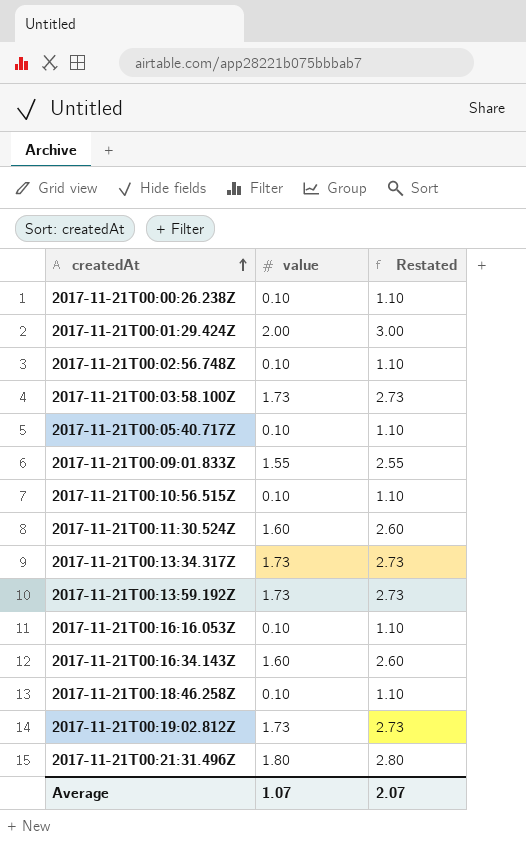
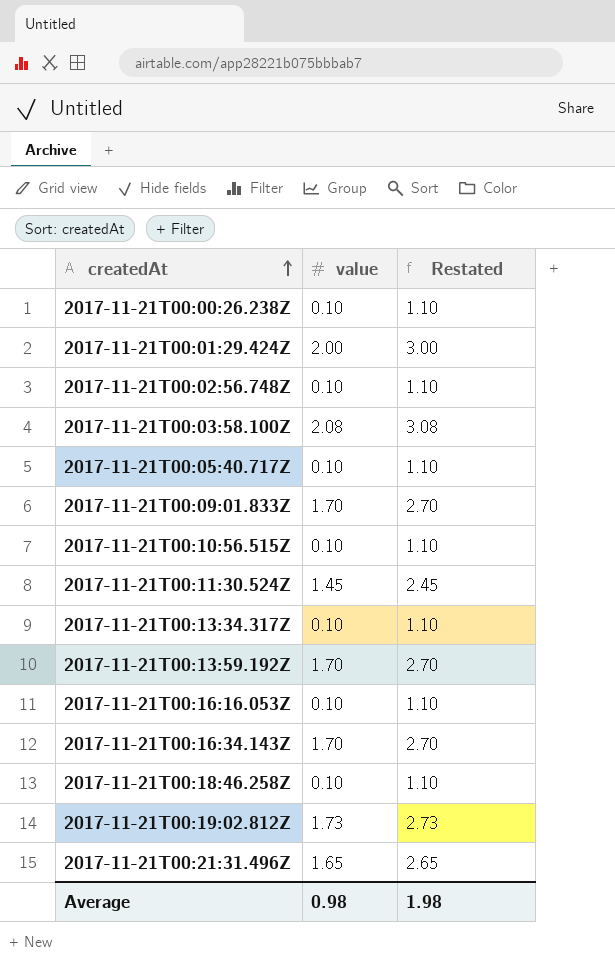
2017-11-21T00:03:58.100Z | value: 1.73 -> 2.08
2017-11-21T00:03:58.100Z | Restated: 2.73 -> 3.08
2017-11-21T00:09:01.833Z | value: 1.55 -> 1.70
2017-11-21T00:09:01.833Z | Restated: 2.55 -> 2.70
2017-11-21T00:11:30.524Z | value: 1.60 -> 1.45
2017-11-21T00:11:30.524Z | Restated: 2.60 -> 2.45
2017-11-21T00:13:34.317Z | value: 1.73 -> 0.10
2017-11-21T00:13:34.317Z | Restated: 2.73 -> 1.10
2017-11-21T00:13:59.192Z | value: 1.73 -> 1.70
2017-11-21T00:13:59.192Z | Restated: 2.73 -> 2.70
2017-11-21T00:16:34.143Z | value: 1.60 -> 1.70
2017-11-21T00:16:34.143Z | Restated: 2.60 -> 2.70
2017-11-21T00:21:31.496Z | value: 1.80 -> 1.65
2017-11-21T00:21:31.496Z | Restated: 2.80 -> 2.65
Average | value: 1.07 -> 0.98
Average | Restated: 2.07 -> 1.98

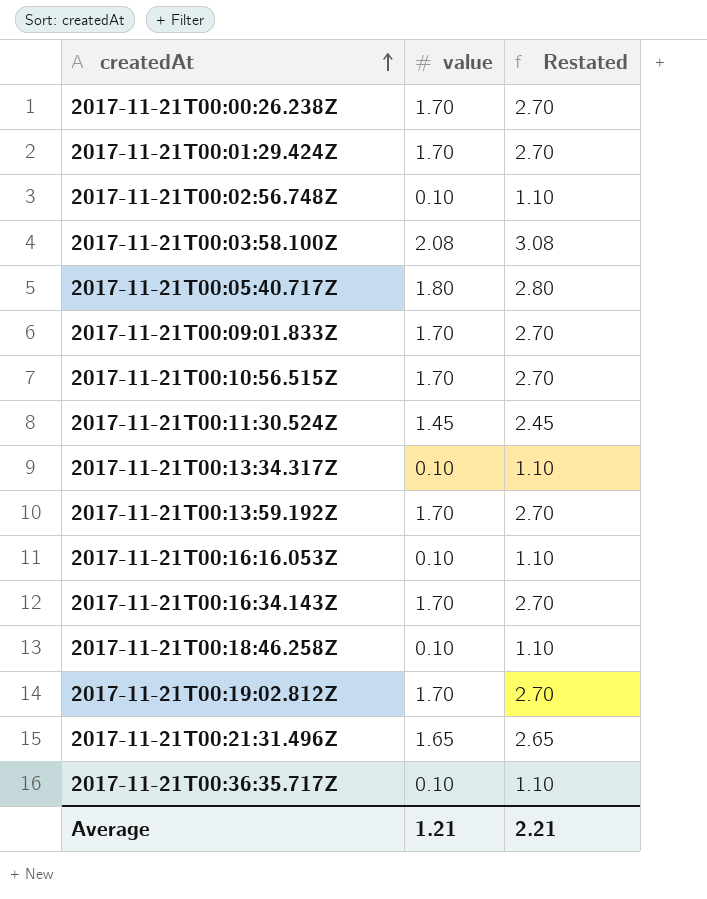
2017-11-21T00:00:26.238Z | value: 0.10 -> 1.70
2017-11-21T00:00:26.238Z | Restated: 1.10 -> 2.70
2017-11-21T00:01:29.424Z | value: 2.00 -> 1.70
2017-11-21T00:01:29.424Z | Restated: 3.00 -> 2.70
2017-11-21T00:05:40.717Z | value: 0.10 -> 1.80
2017-11-21T00:05:40.717Z | Restated: 1.10 -> 2.80
2017-11-21T00:10:56.515Z | value: 0.10 -> 1.70
2017-11-21T00:10:56.515Z | Restated: 1.10 -> 2.70
2017-11-21T00:19:02.812Z | value: 1.73 -> 1.70
2017-11-21T00:19:02.812Z | Restated: 2.73 -> 2.70
row 2017-11-21T00:36:35.717Z: none -> 0.10 | 1.10
Average | value: 0.98 -> 1.21
Average | Restated: 1.98 -> 2.21

